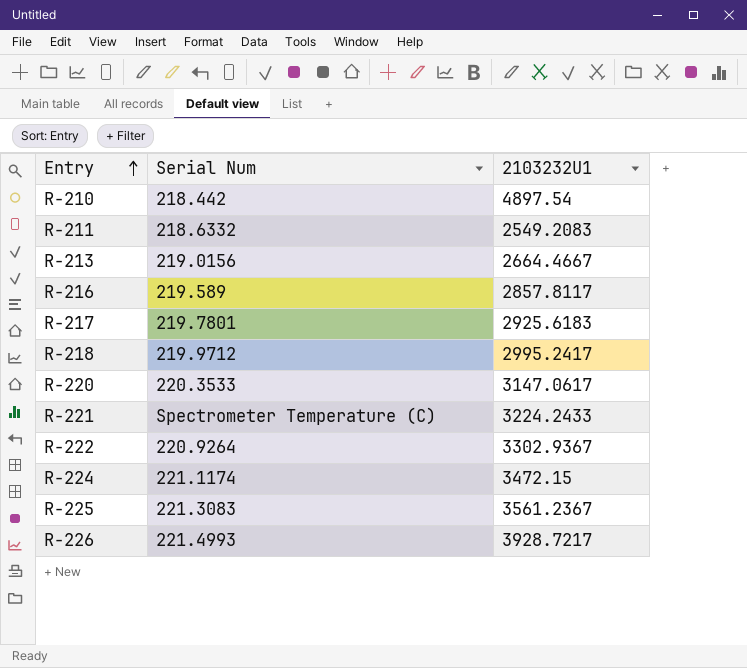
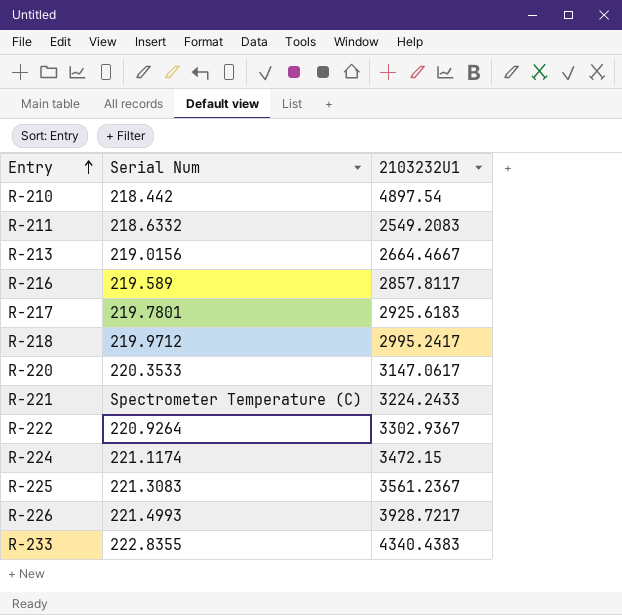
row R-233: none -> 222.8355 | 4340.4383

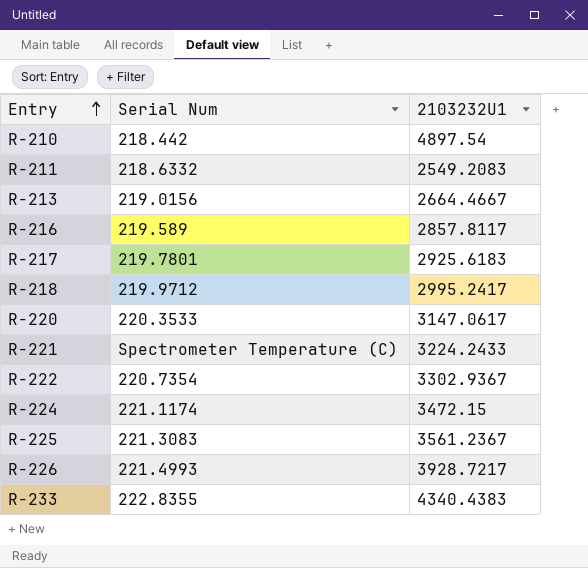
R-222 | Serial Num: 220.9264 -> 220.7354

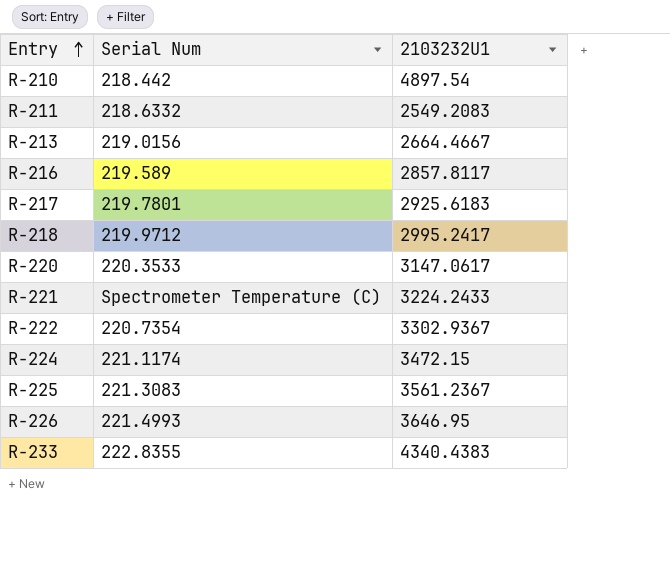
R-226 | 2103232U1: 3928.7217 -> 3646.95

